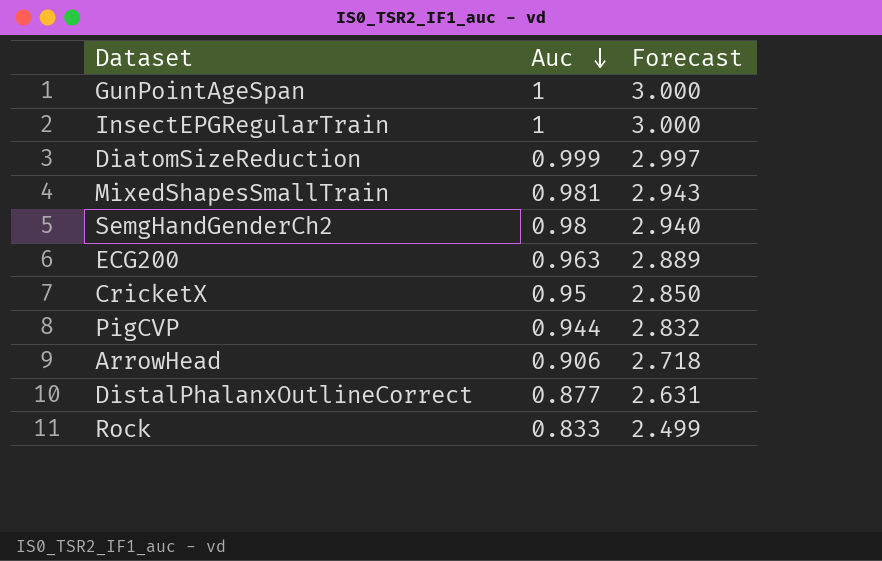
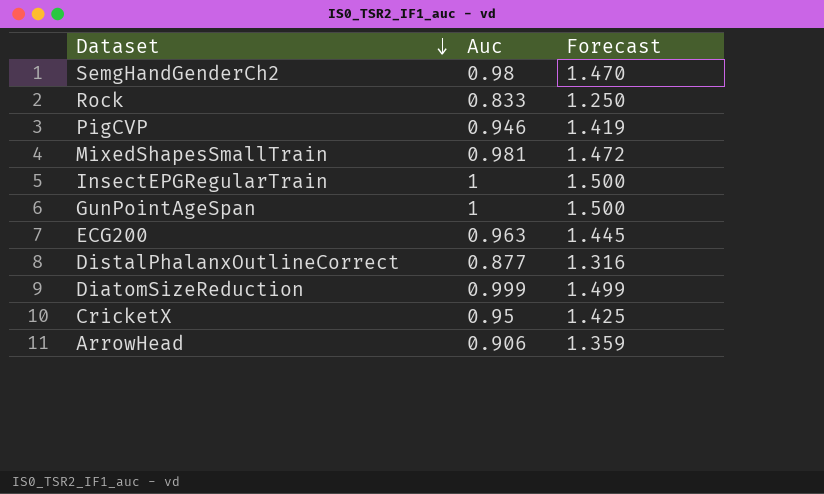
row order: Auc descending -> Dataset descending
column Forecast | formula: [Auc] * 3 -> [Auc] * 1.5
PigCVP | Auc: 0.944 -> 0.946

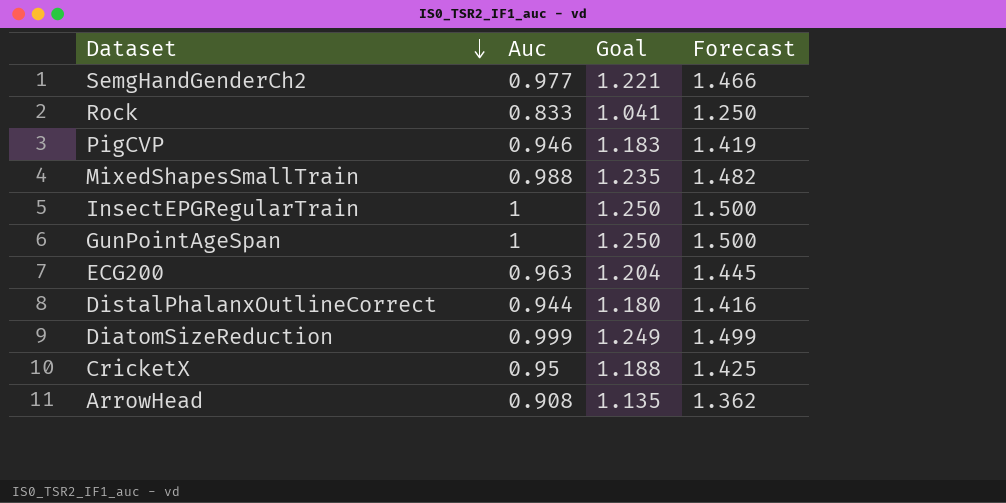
column Goal | formula: none -> [Auc] * 1.25
SemgHandGenderCh2 | Auc: 0.98 -> 0.977
SemgHandGenderCh2 | Forecast: 1.470 -> 1.466
MixedShapesSmallTrain | Auc: 0.981 -> 0.988
MixedShapesSmallTrain | Forecast: 1.472 -> 1.482
DistalPhalanxOutlineCorrect | Auc: 0.877 -> 0.944
DistalPhalanxOutlineCorrect | Forecast: 1.316 -> 1.416
ArrowHead | Auc: 0.906 -> 0.908
ArrowHead | Forecast: 1.359 -> 1.362

